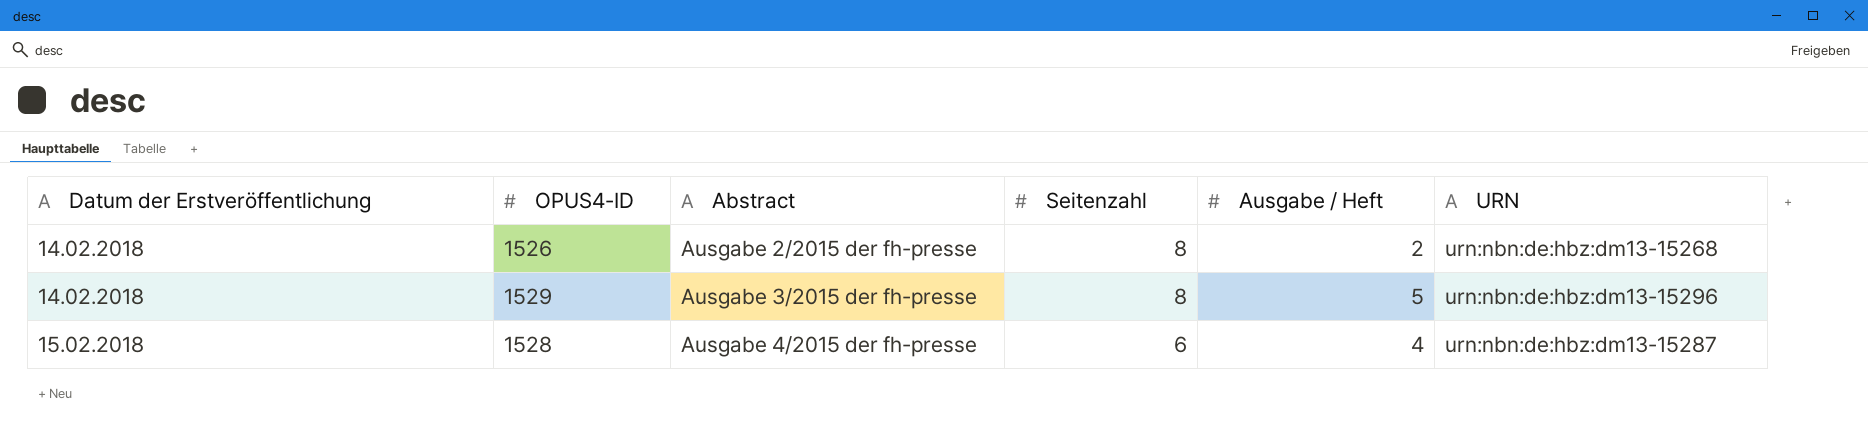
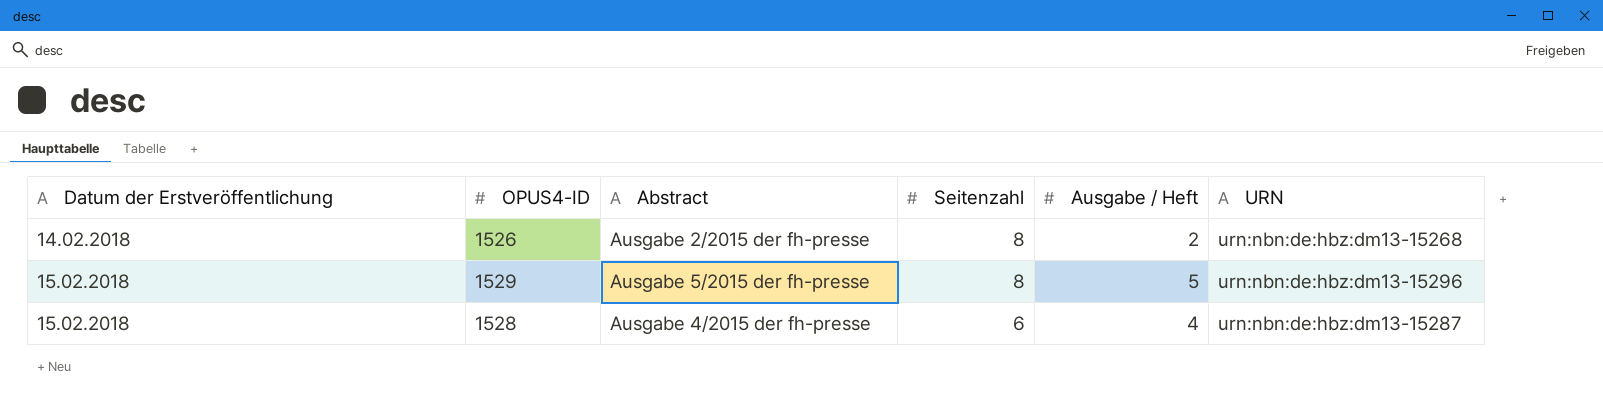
1529 | Datum der Erstveröffentlichung: 14.02.2018 -> 15.02.2018
1529 | Abstract: Ausgabe 3/2015 der fh-presse -> Ausgabe 5/2015 der fh-presse

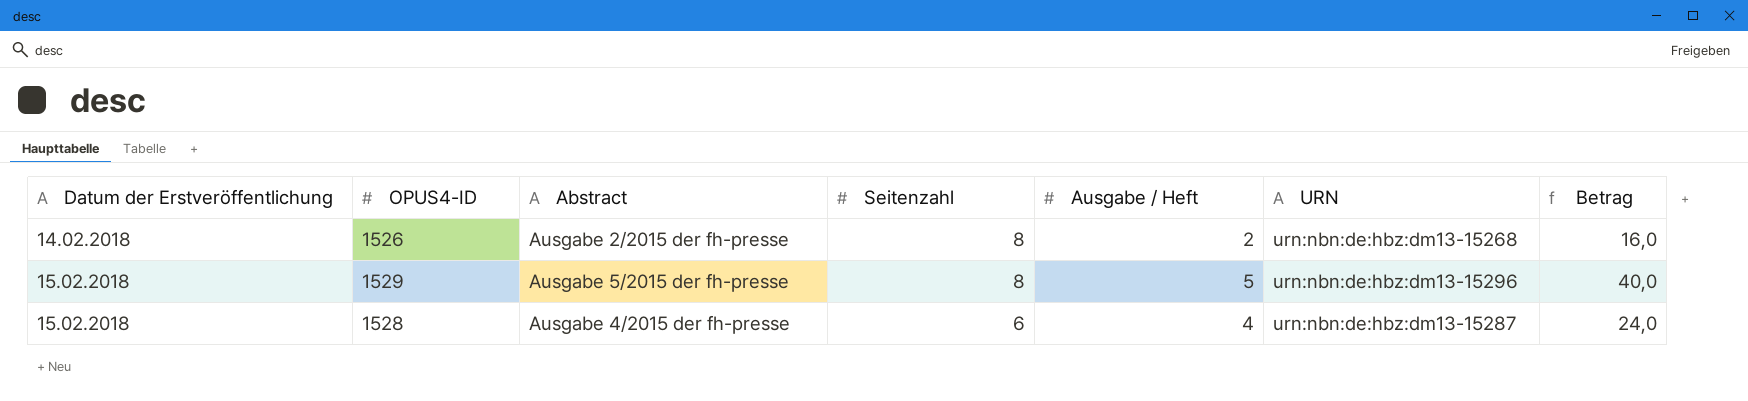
column Betrag | formula: none -> [Seitenzahl] * [Ausgabe / Heft]

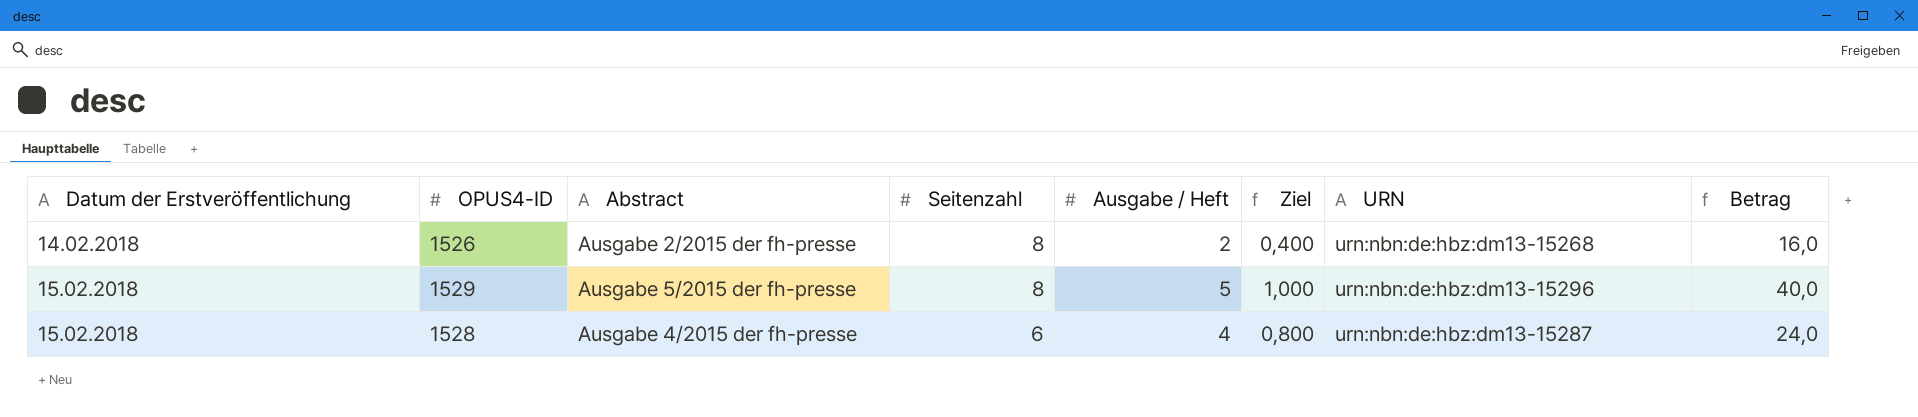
column Ziel | formula: none -> [Ausgabe / Heft] * 0,2

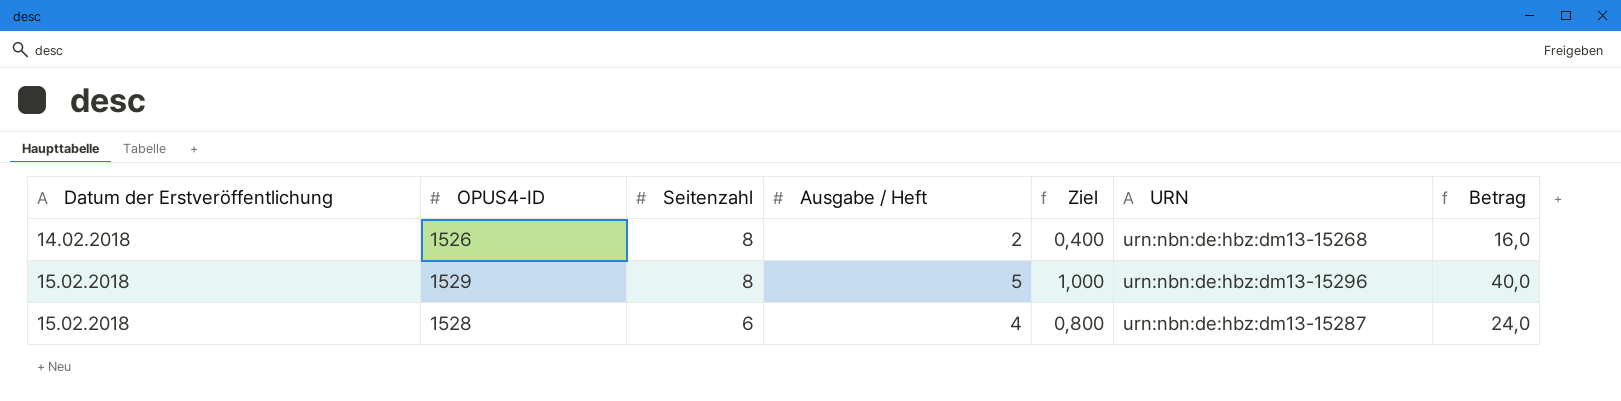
column Abstract | position: 3 -> none

